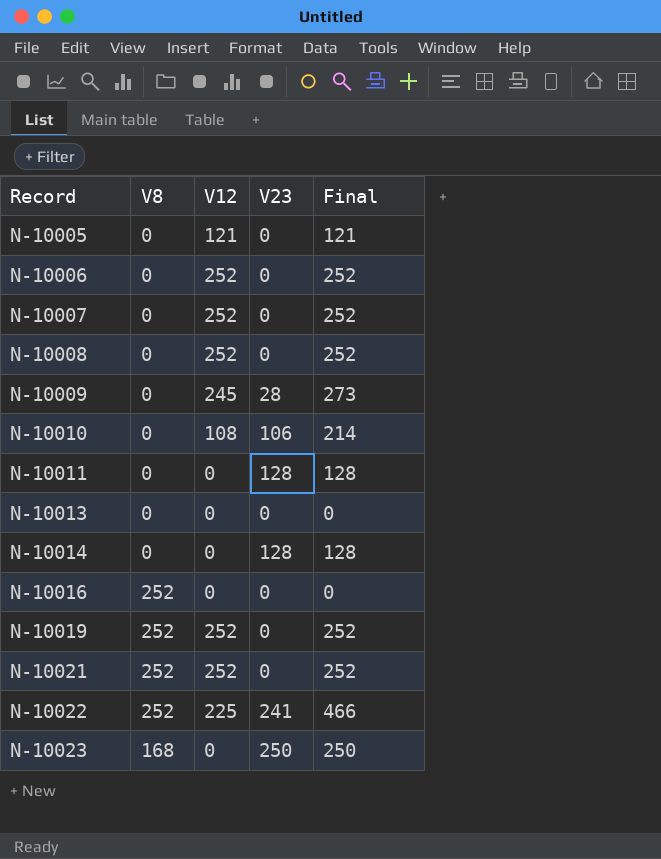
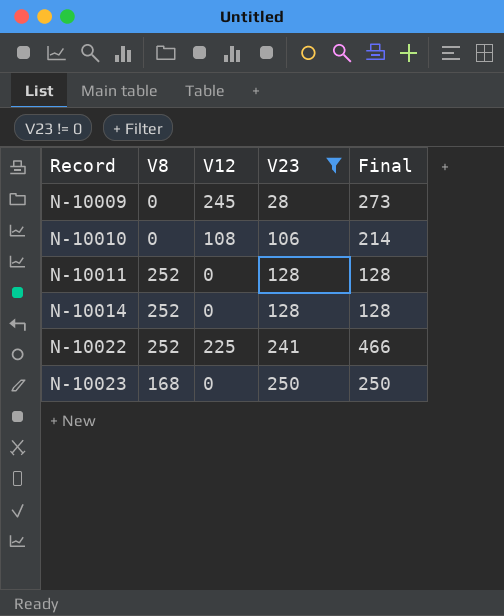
filter: none -> V23 != 0
N-10011 | V8: 0 -> 252
N-10014 | V8: 0 -> 252

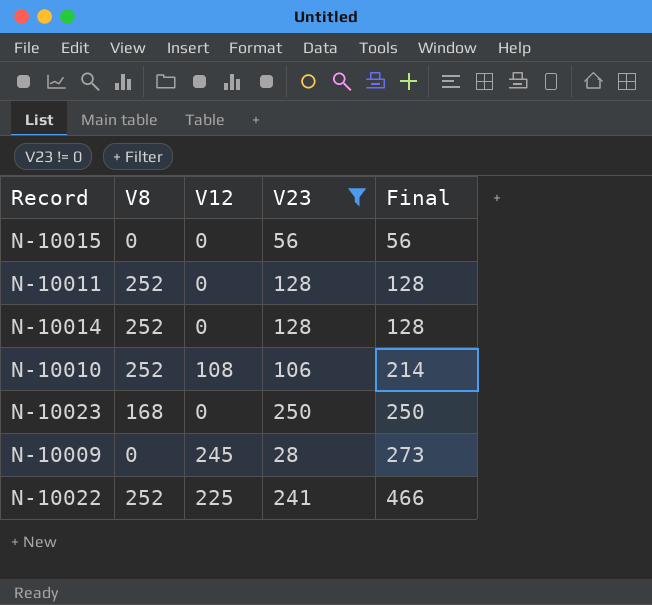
row order: Record ascending -> Final ascending
row N-10015: none -> 0 | 0 | 56 | 56
N-10010 | V8: 0 -> 252

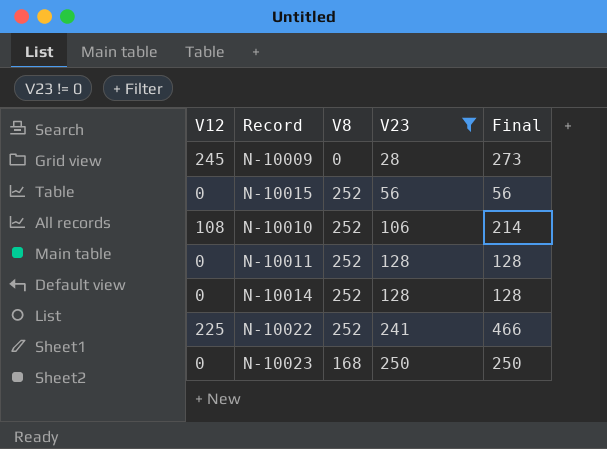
row order: Final ascending -> V23 ascending
column V12 | position: 3 -> 1
N-10015 | V8: 0 -> 252

